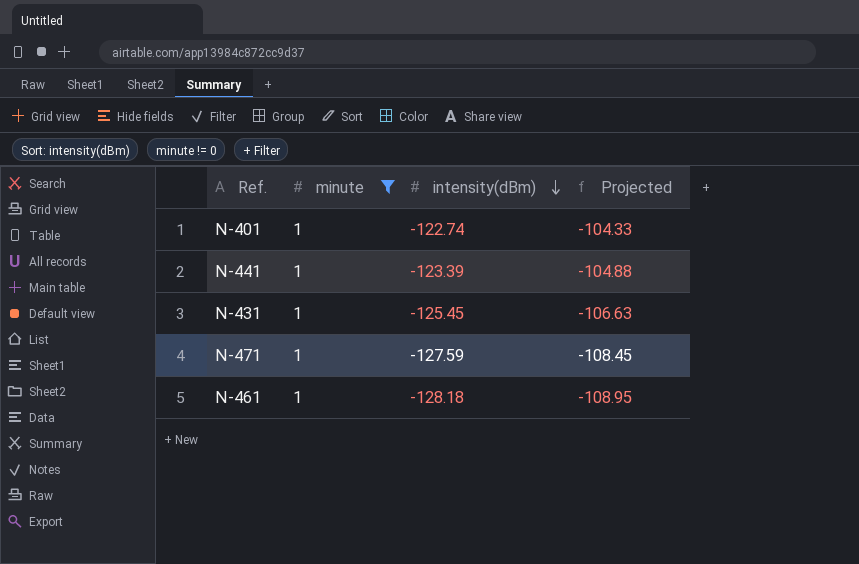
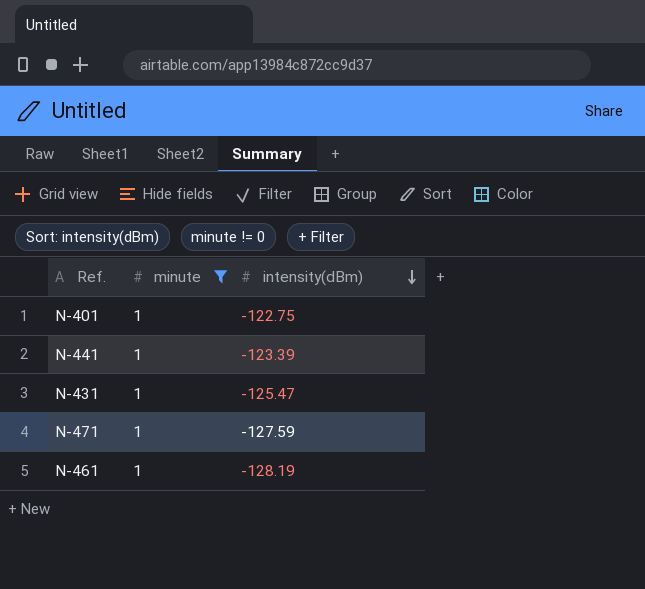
column Projected | formula: [intensity(dBm)] * 0.85 -> none
N-401 | intensity(dBm): -122.74 -> -122.75
N-431 | intensity(dBm): -125.45 -> -125.47
N-461 | intensity(dBm): -128.18 -> -128.19

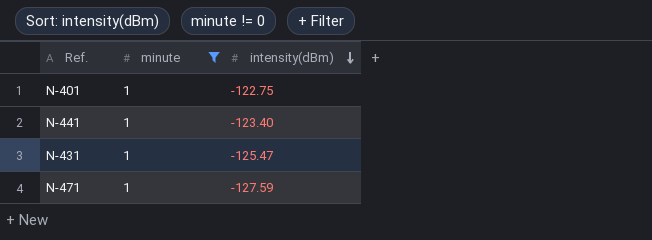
row N-461: 1 | -128.19 -> none
N-441 | intensity(dBm): -123.39 -> -123.40

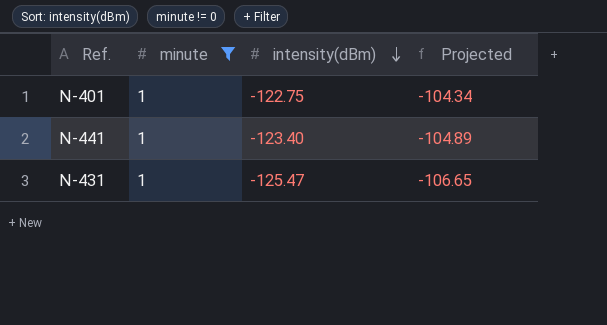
column Projected | formula: none -> [intensity(dBm)] * 0.85
row N-471: 1 | -127.59 -> none

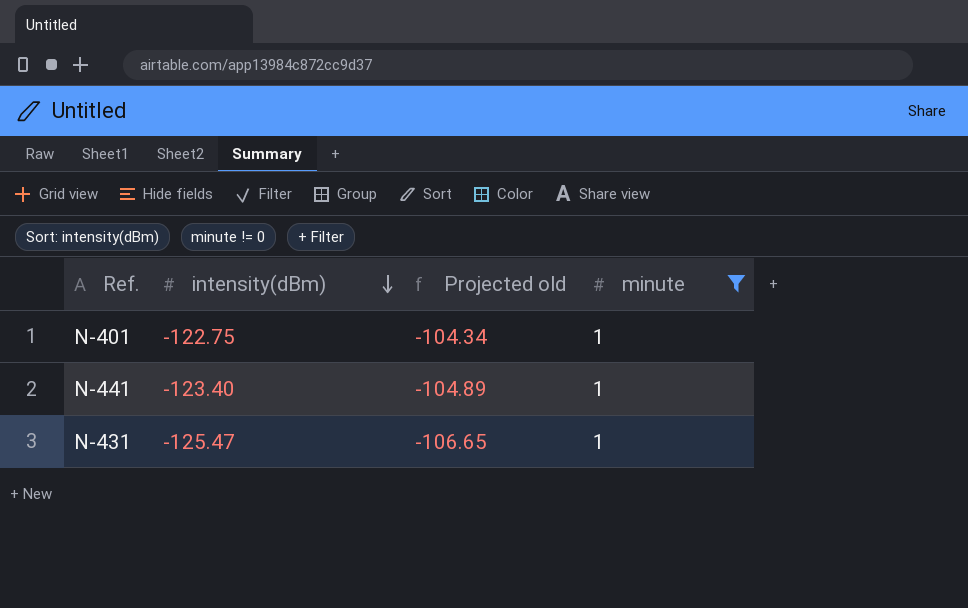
column name: Projected -> Projected old
column minute | position: 2 -> 4

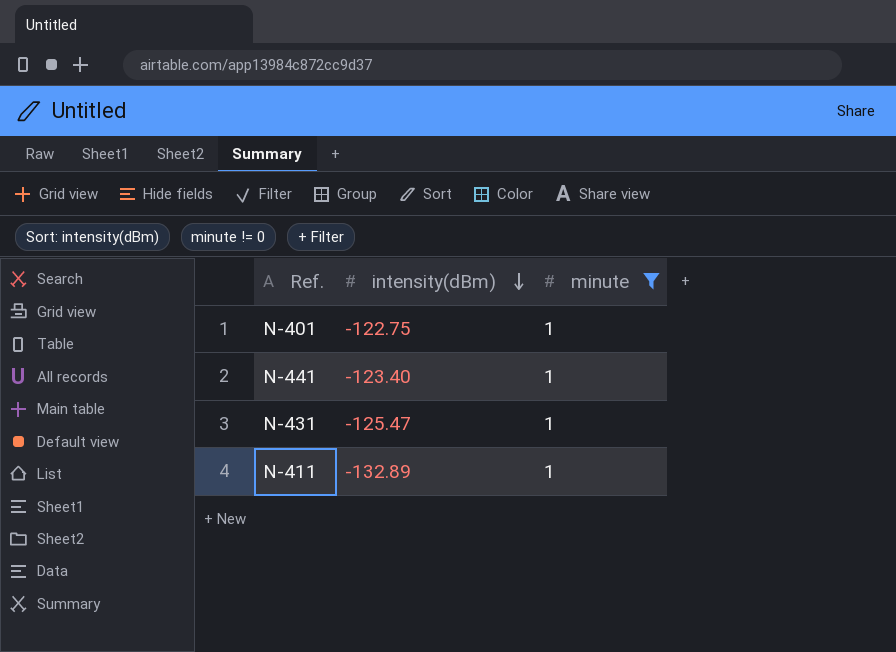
column Projected old | formula: [intensity(dBm)] * 0.85 -> none
row N-411: none -> -132.89 | 1

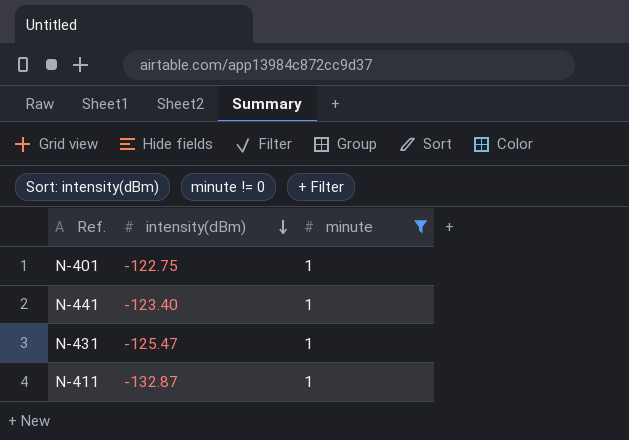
N-411 | intensity(dBm): -132.89 -> -132.87

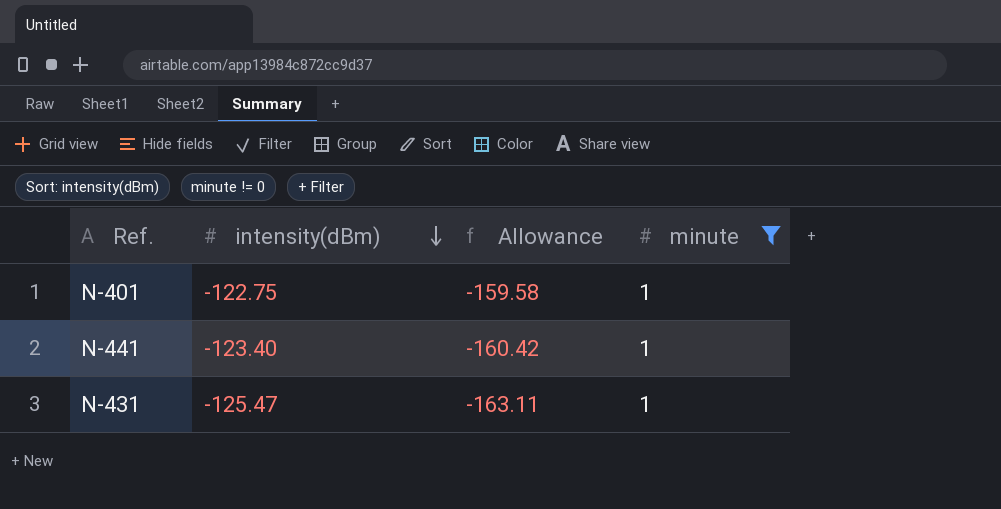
column Allowance | formula: none -> [intensity(dBm)] * 1.3
row N-411: -132.87 | 1 -> none

